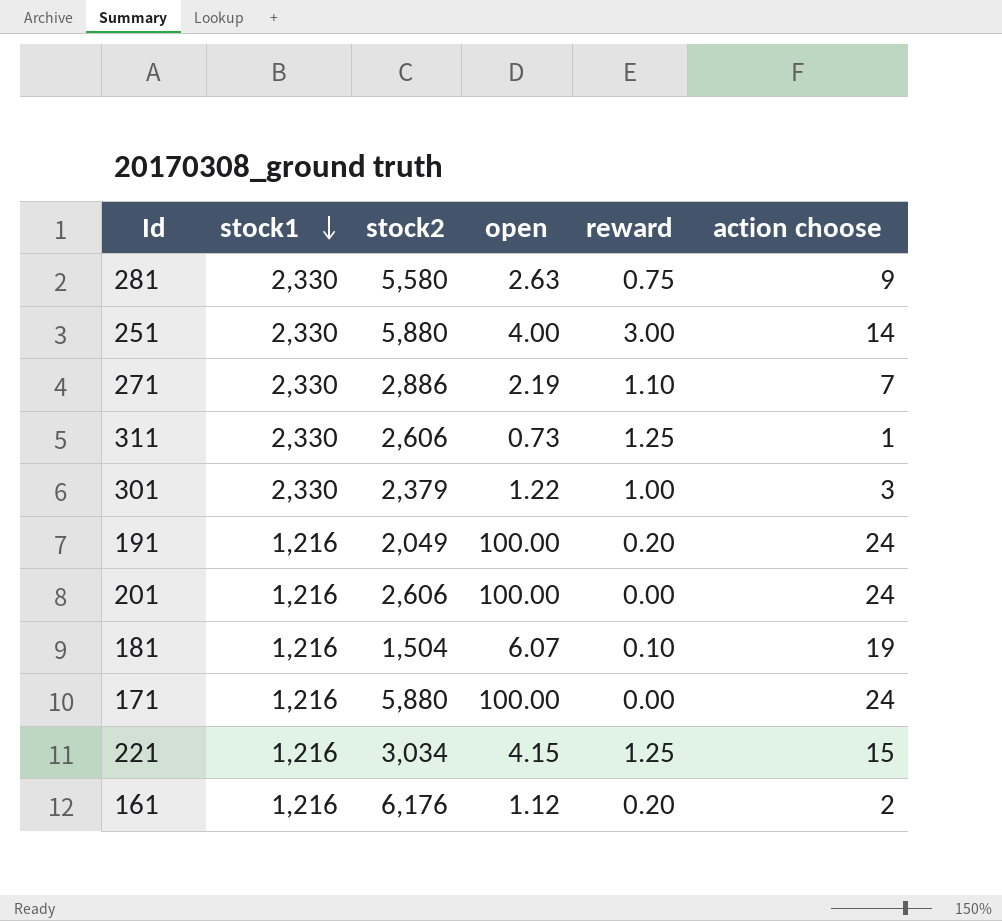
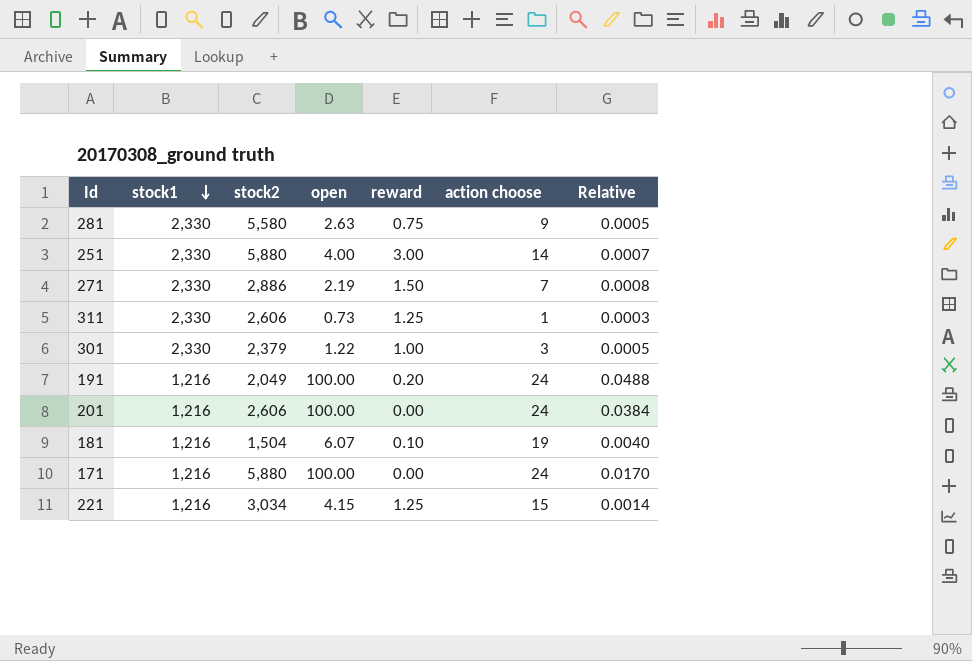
column Relative | formula: none -> [open] / [stock2]
row 161: 1,216 | 6,176 | 1.12 | 0.20 | 2 -> none
271 | reward: 1.10 -> 1.50

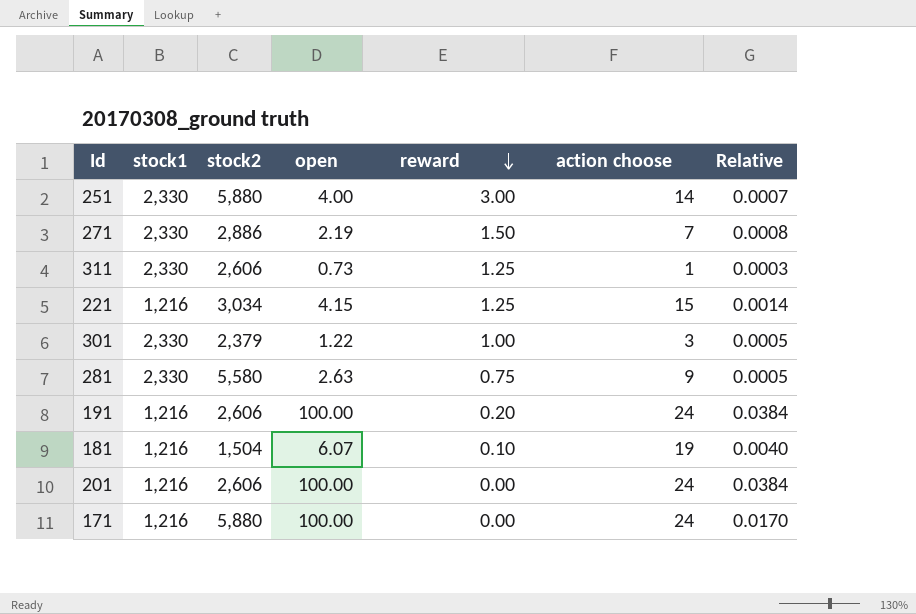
row order: stock1 descending -> reward descending
191 | stock2: 2,049 -> 2,606
191 | Relative: 0.0488 -> 0.0384

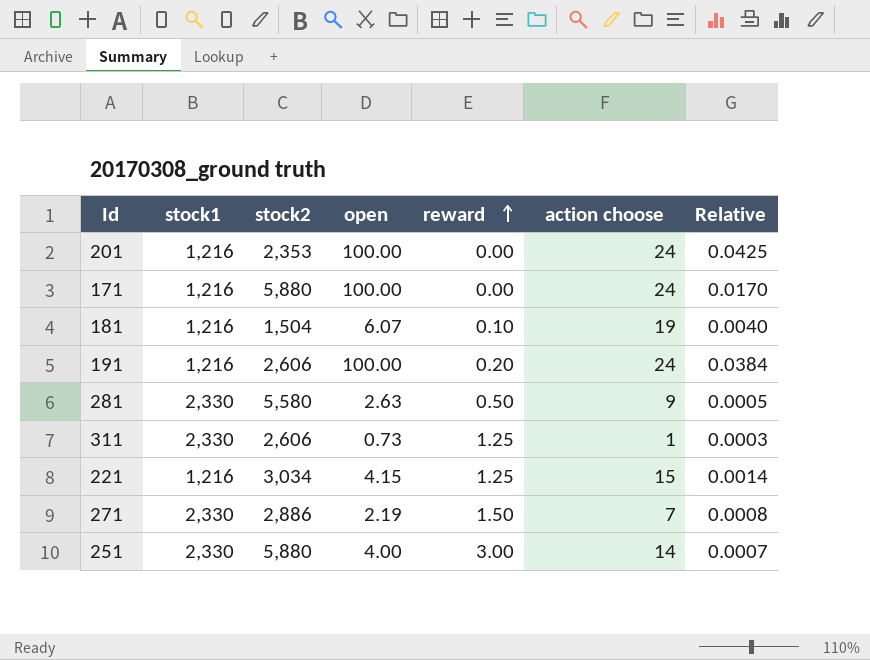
row order: reward descending -> reward ascending
row 301: 2,330 | 2,379 | 1.22 | 1.00 | 3 | 0.0005 -> none
201 | stock2: 2,606 -> 2,353
201 | Relative: 0.0384 -> 0.0425
281 | reward: 0.75 -> 0.50

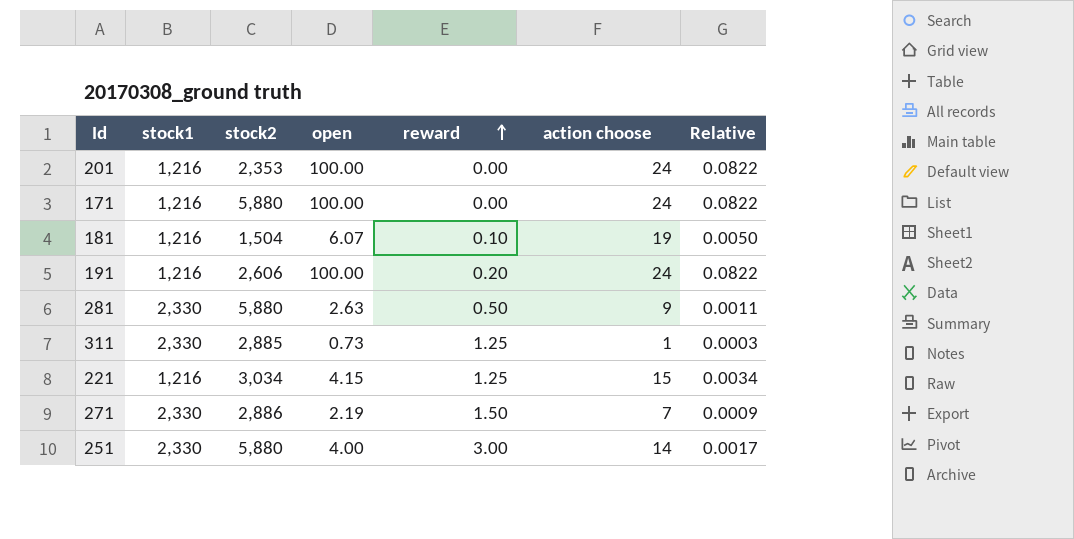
column Relative | formula: [open] / [stock2] -> [open] / [stock1]
281 | stock2: 5,580 -> 5,880
311 | stock2: 2,606 -> 2,885

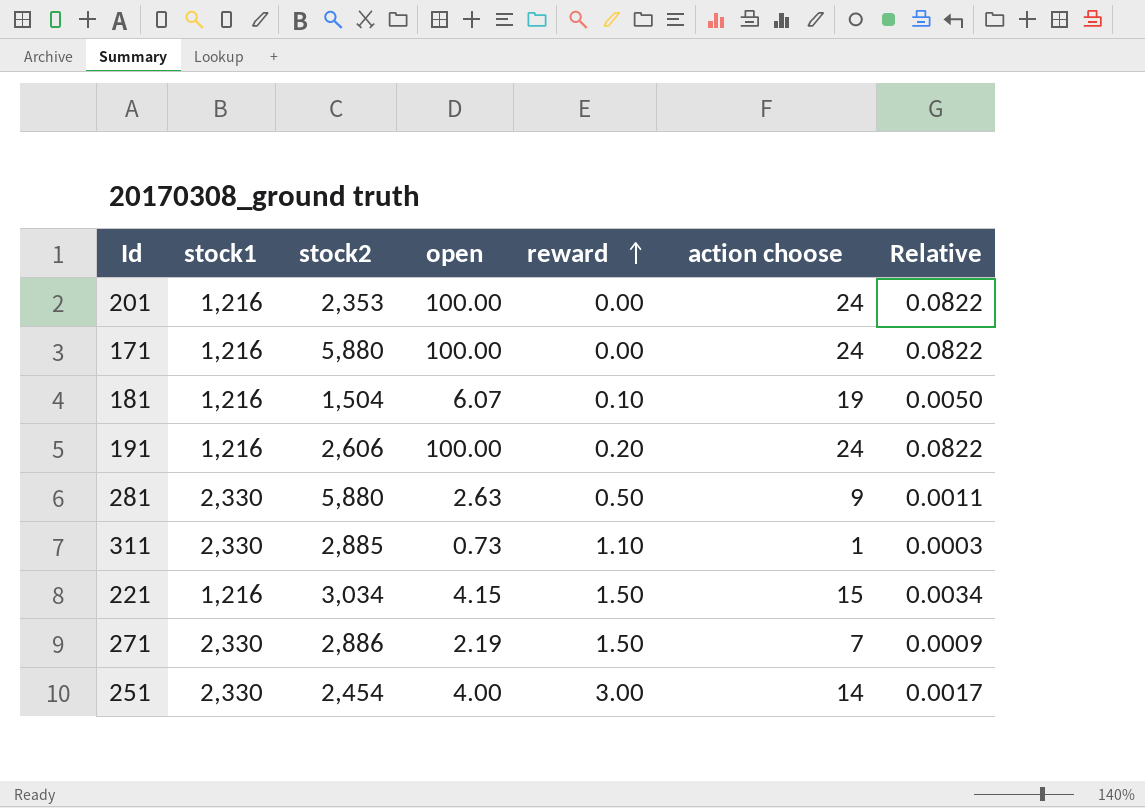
311 | reward: 1.25 -> 1.10
221 | reward: 1.25 -> 1.50
251 | stock2: 5,880 -> 2,454

